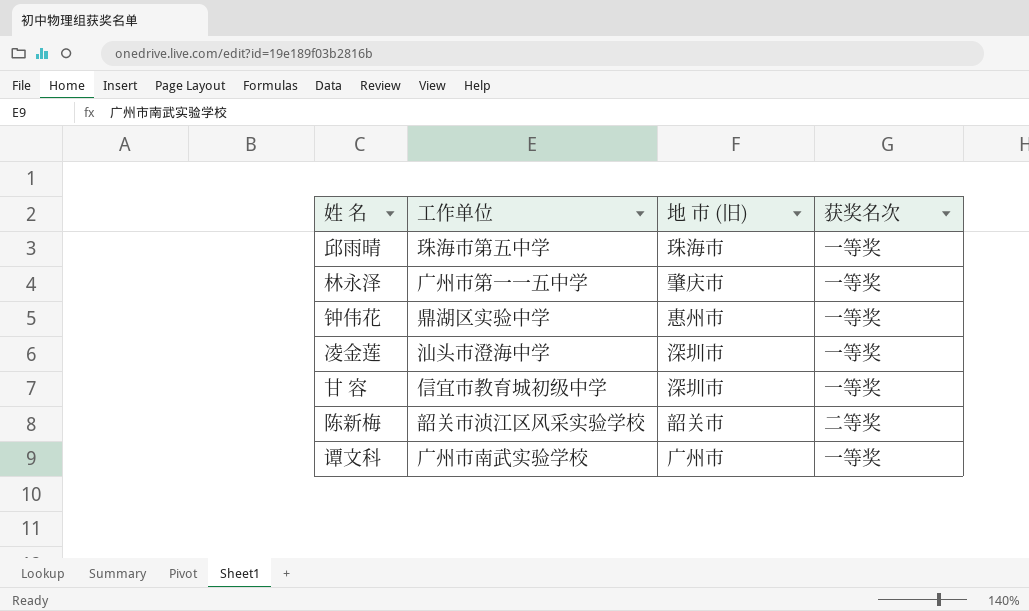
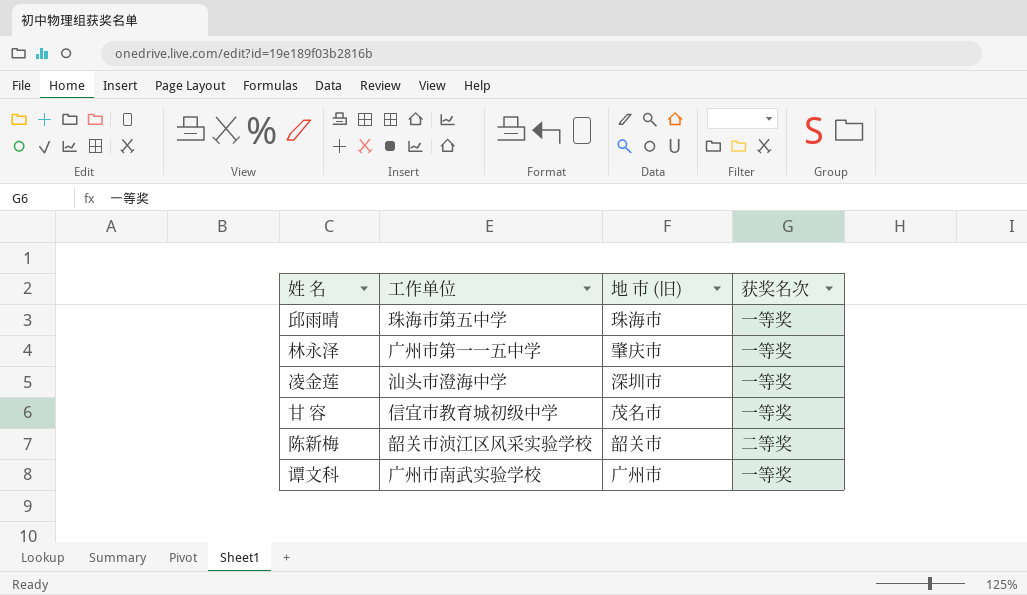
row 钟伟花: 鼎湖区实验中学 | 惠州市 | 一等奖 -> none
甘 容 | 地 市 (旧): 深圳市 -> 茂名市

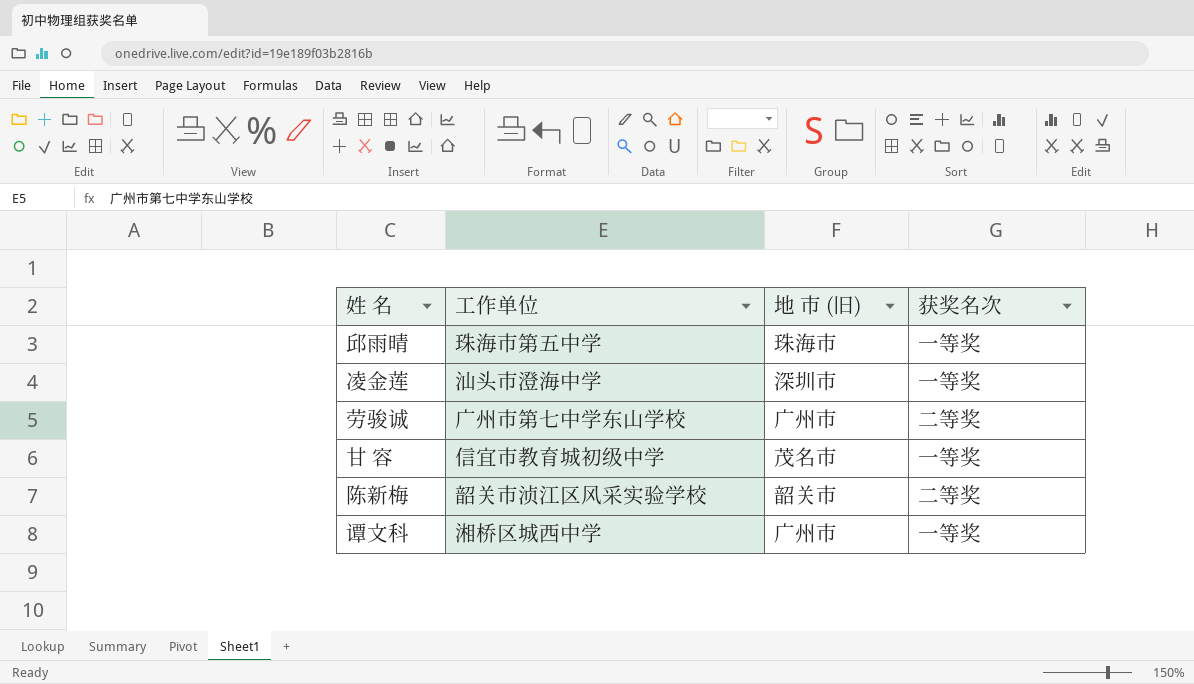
row 林永泽: 广州市第一一五中学 | 肇庆市 | 一等奖 -> none
row 劳骏诚: none -> 广州市第七中学东山学校 | 广州市 | 二等奖
谭文科 | 工作单位: 广州市南武实验学校 -> 湘桥区城西中学

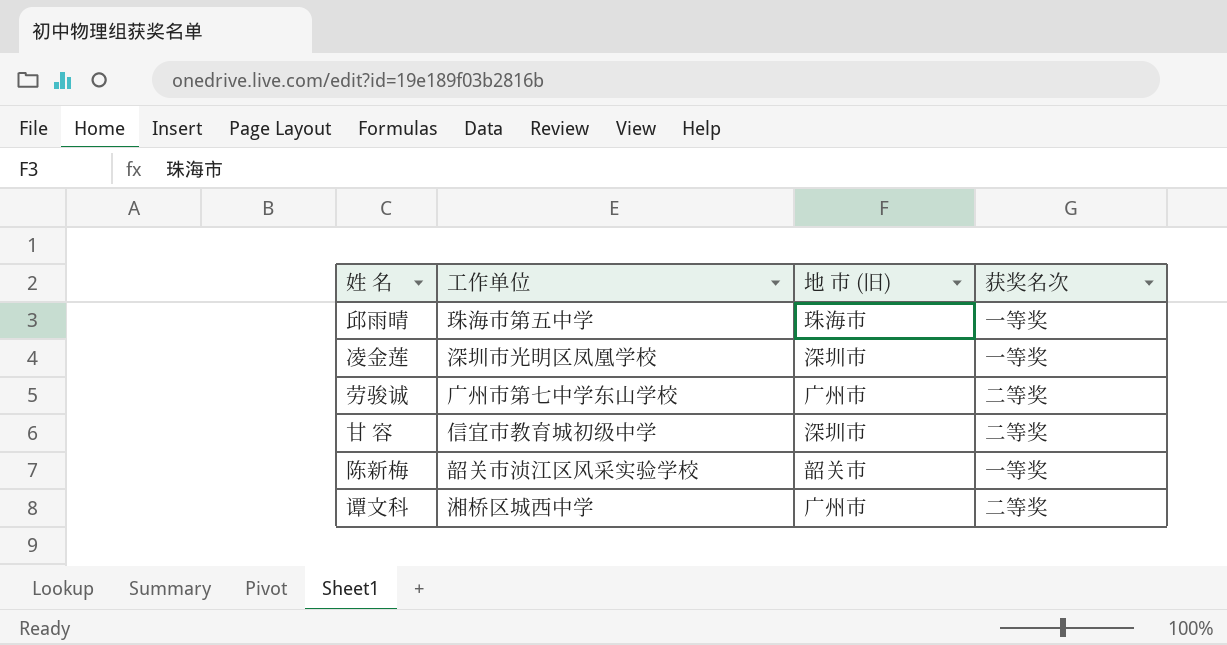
凌金莲 | 工作单位: 汕头市澄海中学 -> 深圳市光明区凤凰学校
甘 容 | 地 市 (旧): 茂名市 -> 深圳市
甘 容 | 获奖名次: 一等奖 -> 二等奖
陈新梅 | 获奖名次: 二等奖 -> 一等奖
谭文科 | 获奖名次: 一等奖 -> 二等奖

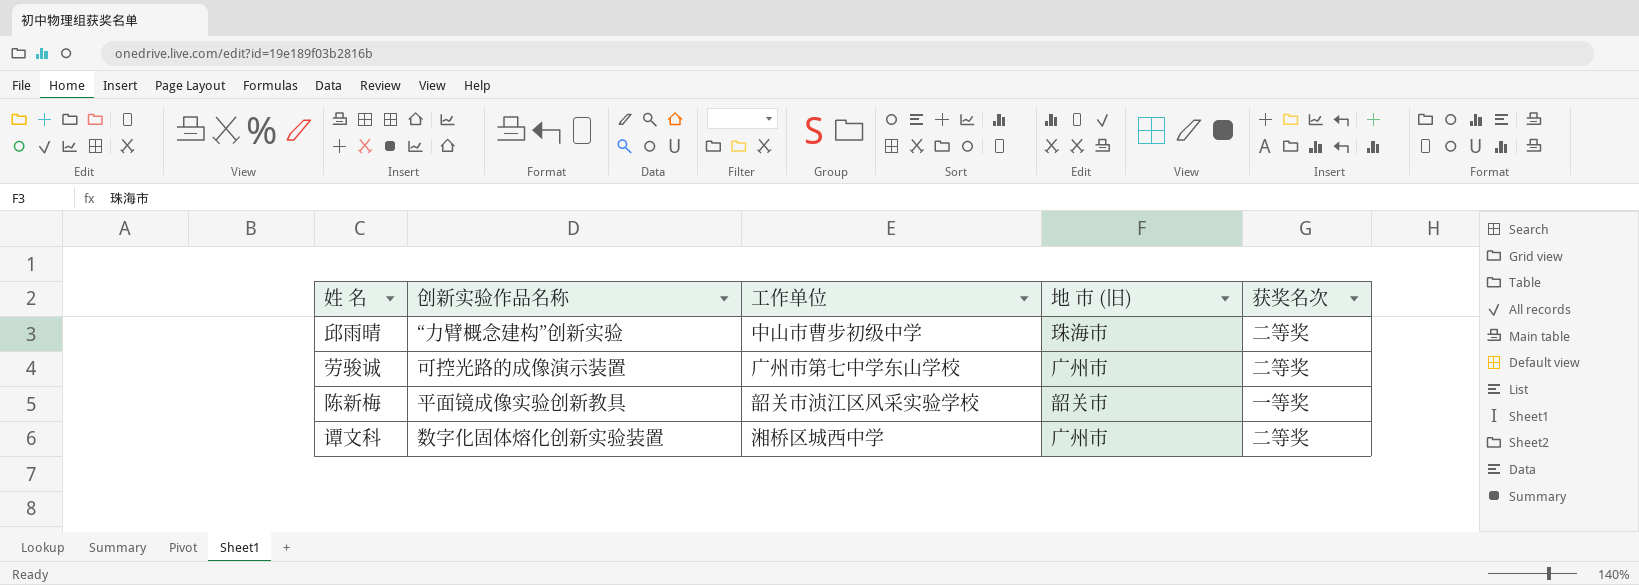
column 创新实验作品名称 | position: none -> 2
row 凌金莲: 深圳市光明区凤凰学校 | 深圳市 | 一等奖 -> none
row 甘 容: 信宜市教育城初级中学 | 深圳市 | 二等奖 -> none
邱雨晴 | 工作单位: 珠海市第五中学 -> 中山市曹步初级中学
邱雨晴 | 获奖名次: 一等奖 -> 二等奖

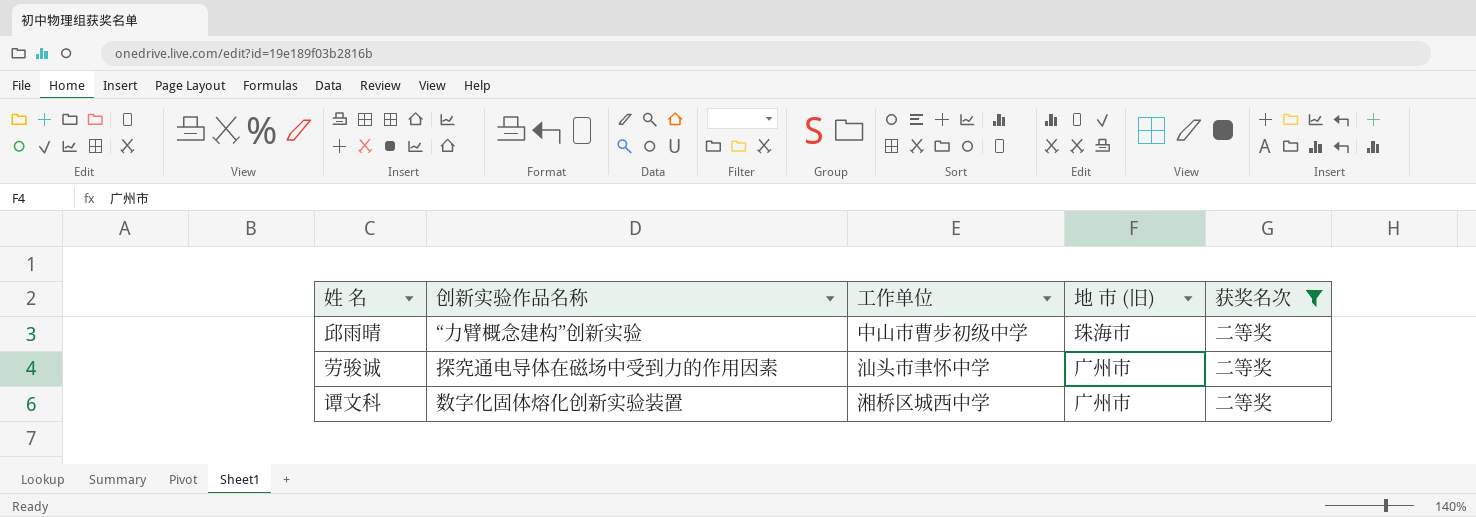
filter: none -> 获奖名次 = 二等奖
劳骏诚 | 创新实验作品名称: 可控光路的成像演示装置 -> 探究通电导体在磁场中受到力的作用因素
劳骏诚 | 工作单位: 广州市第七中学东山学校 -> 汕头市聿怀中学

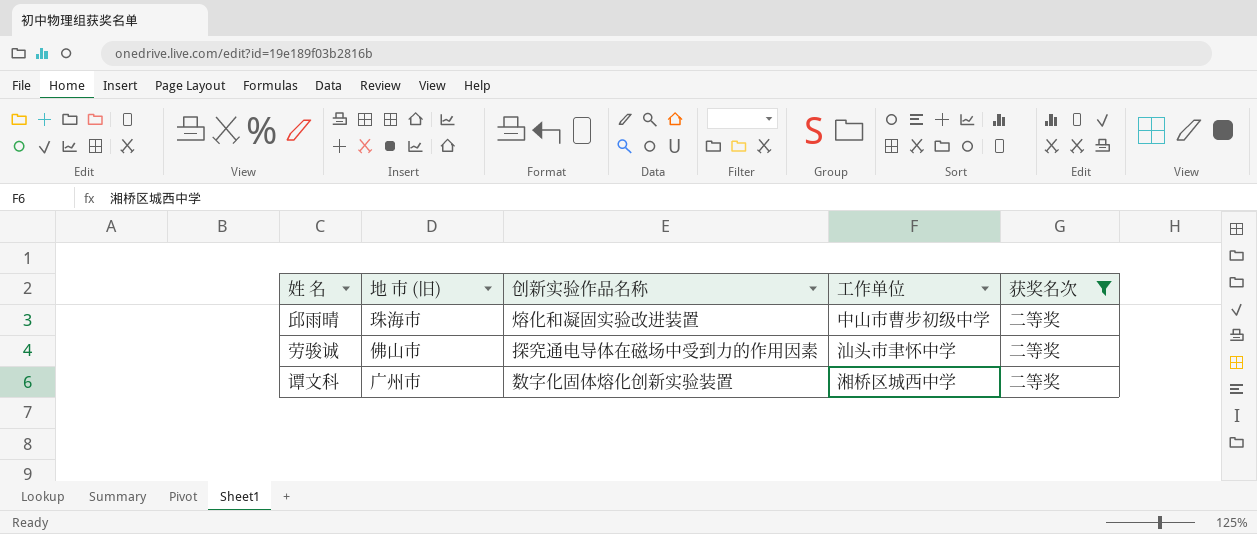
column 地 市 (旧) | position: 4 -> 2
邱雨晴 | 创新实验作品名称: “力臂概念建构”创新实验 -> 熔化和凝固实验改进装置
劳骏诚 | 地 市 (旧): 广州市 -> 佛山市

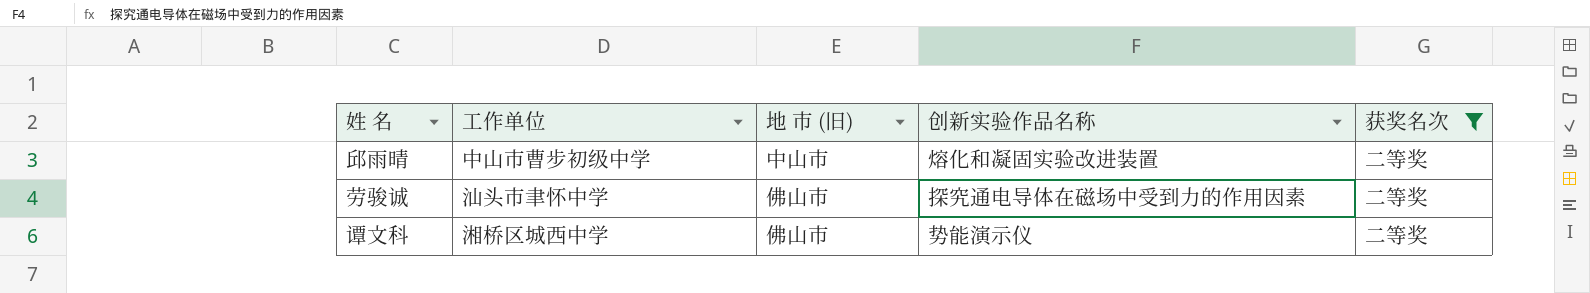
column 工作单位 | position: 4 -> 2
邱雨晴 | 地 市 (旧): 珠海市 -> 中山市
谭文科 | 地 市 (旧): 广州市 -> 佛山市
谭文科 | 创新实验作品名称: 数字化固体熔化创新实验装置 -> 势能演示仪

